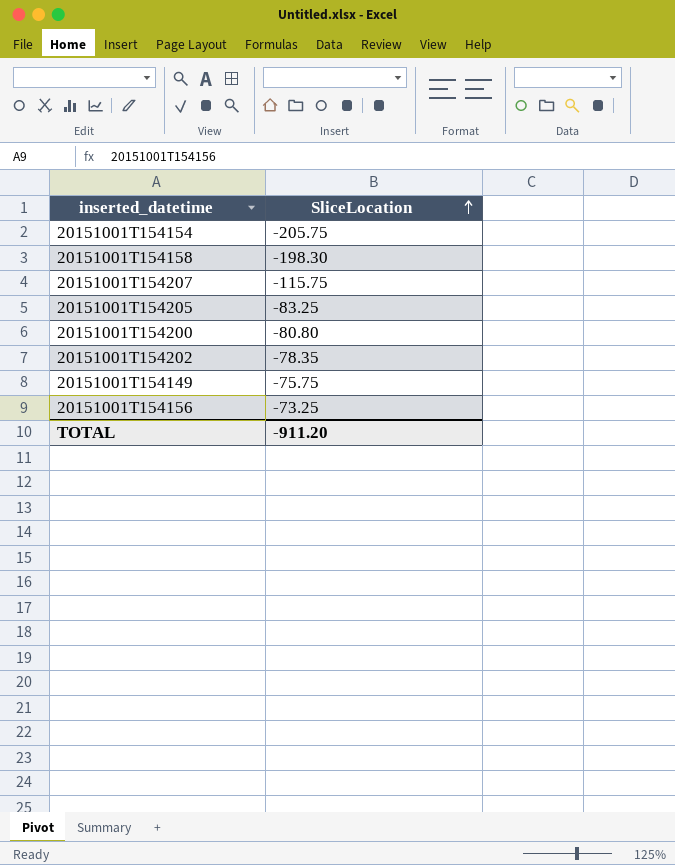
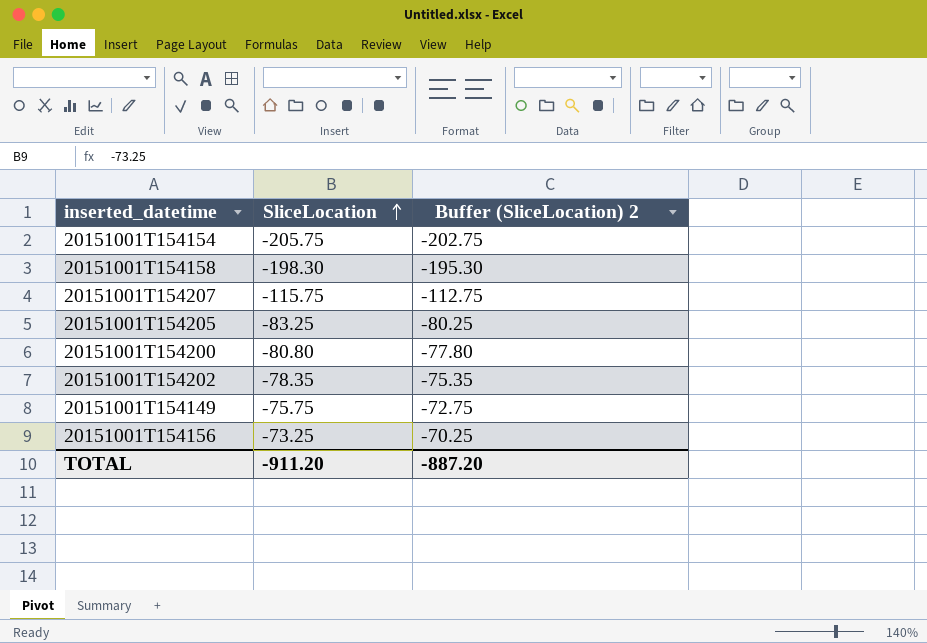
column Buffer (SliceLocation) 2 | formula: none -> [SliceLocation] + 3

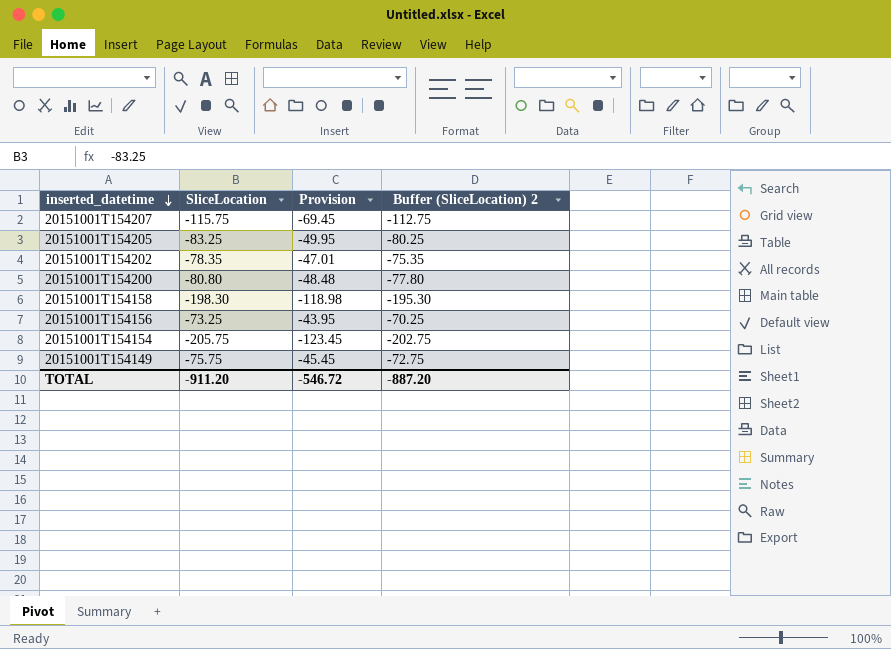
row order: SliceLocation ascending -> inserted_datetime descending
column Provision | formula: none -> [SliceLocation] * 0.6

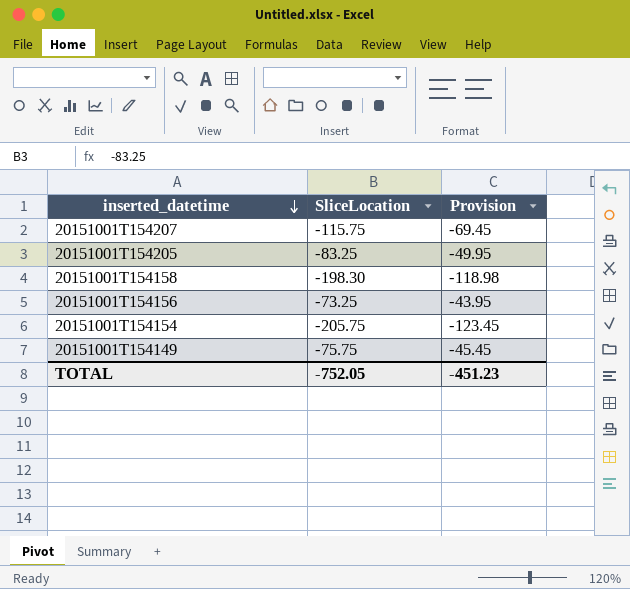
column Buffer (SliceLocation) 2 | formula: [SliceLocation] + 3 -> none
row 20151001T154202: -78.35 | -47.01 | -75.35 -> none
row 20151001T154200: -80.80 | -48.48 | -77.80 -> none
TOTAL | SliceLocation: -911.20 -> -752.05
TOTAL | Provision: -546.72 -> -451.23

